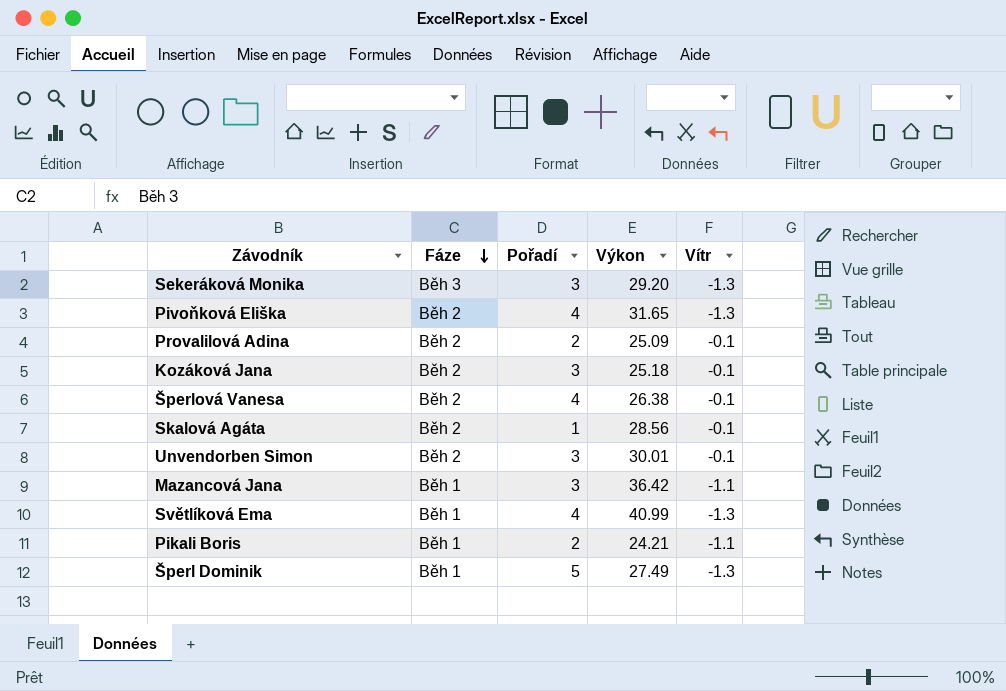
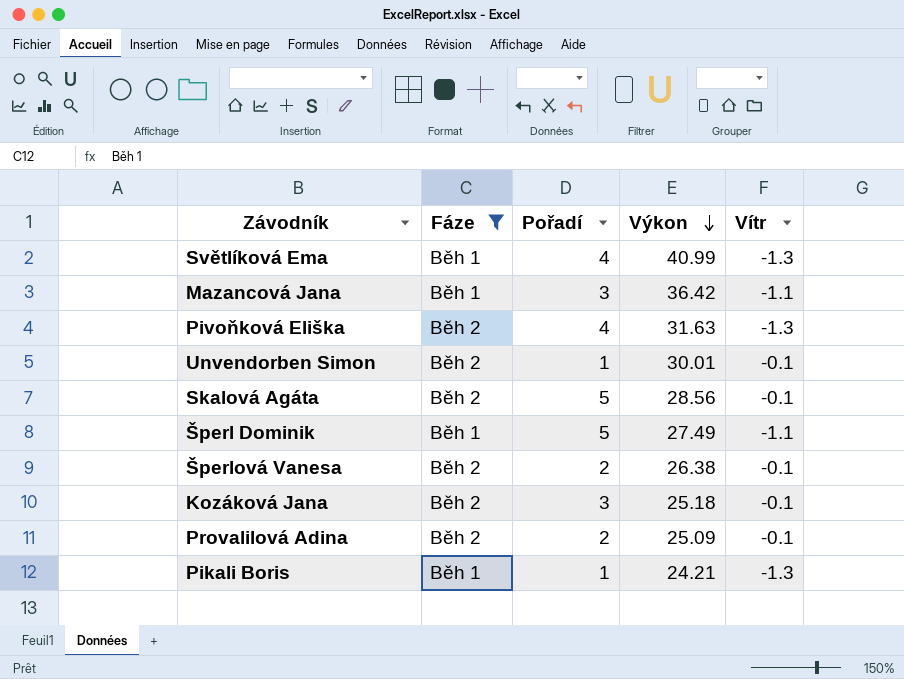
filter: none -> Fáze != Běh 3
row order: Fáze descending -> Výkon descending
Pivoňková Eliška | Výkon: 31.65 -> 31.63
Unvendorben Simon | Pořadí: 3 -> 1
Skalová Agáta | Pořadí: 1 -> 5
Šperl Dominik | Vítr: -1.3 -> -1.1
Šperlová Vanesa | Pořadí: 4 -> 2
Pikali Boris | Pořadí: 2 -> 1
Pikali Boris | Vítr: -1.1 -> -1.3

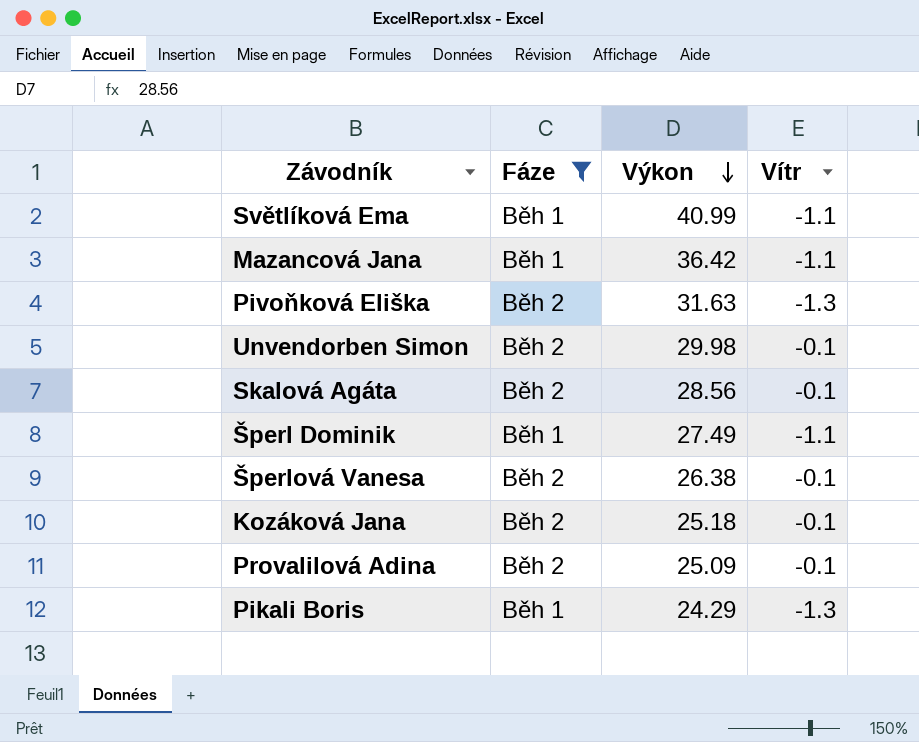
column Pořadí | position: 3 -> none
Světlíková Ema | Vítr: -1.3 -> -1.1
Unvendorben Simon | Výkon: 30.01 -> 29.98
Pikali Boris | Výkon: 24.21 -> 24.29

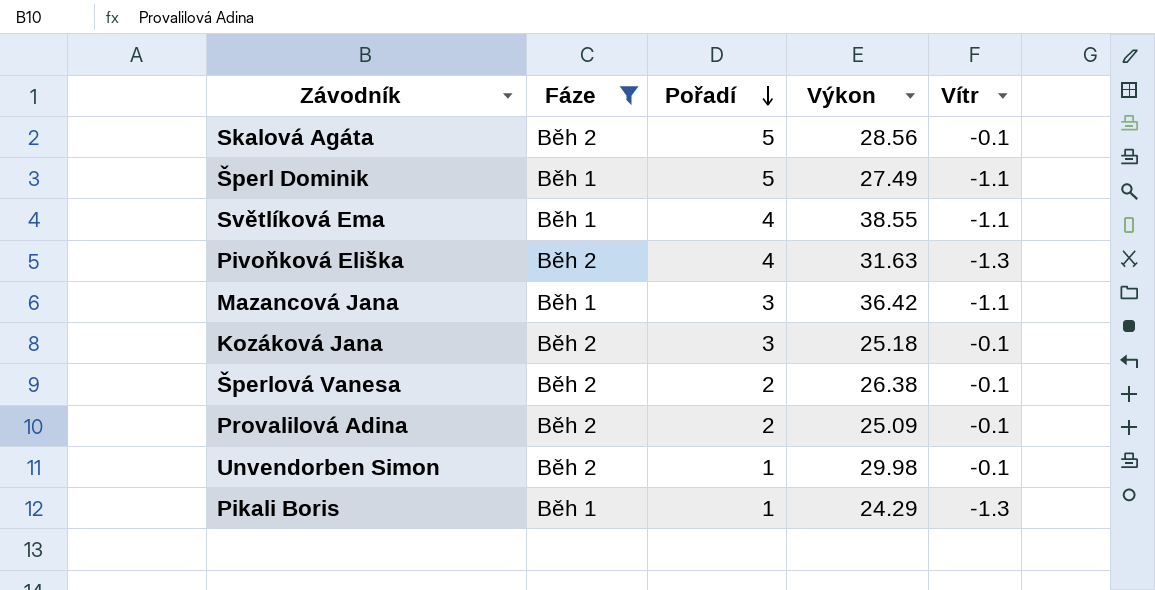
row order: Výkon descending -> Pořadí descending
column Pořadí | position: none -> 3
Světlíková Ema | Výkon: 40.99 -> 38.55

